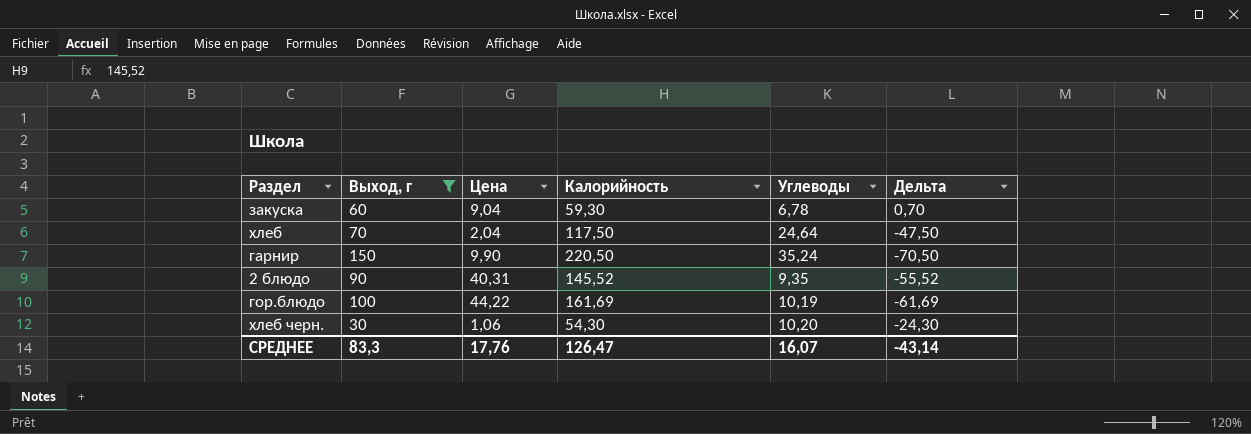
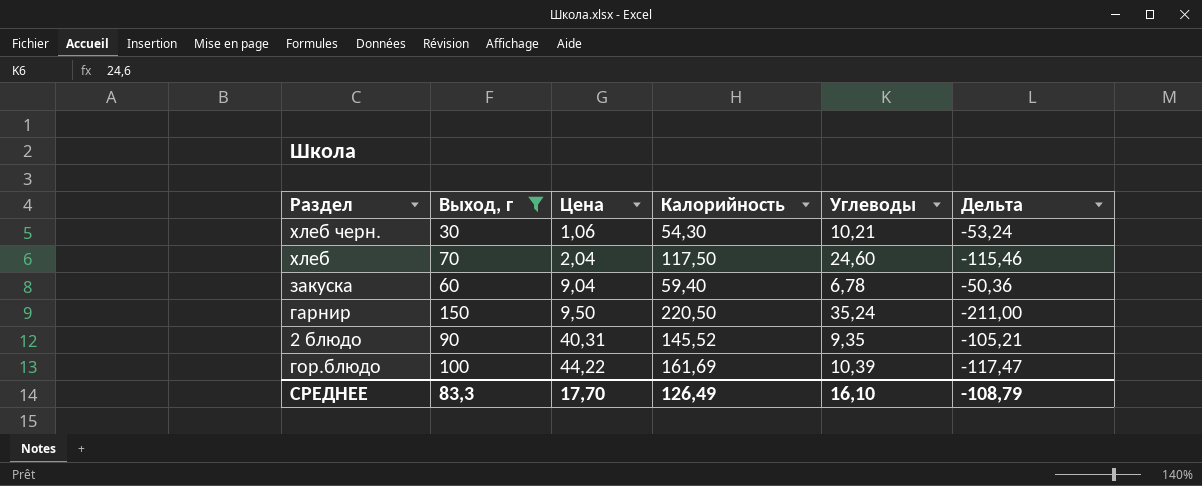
row order: none -> Цена ascending
column Дельта | formula: [Выход, г] - [Калорийность] -> [Цена] - [Калорийность]
хлеб черн. | Углеводы: 10,20 -> 10,21
хлеб | Углеводы: 24,64 -> 24,60
закуска | Калорийность: 59,30 -> 59,40
гарнир | Цена: 9,90 -> 9,50
гор.блюдо | Углеводы: 10,19 -> 10,39
СРЕДНЕЕ | Цена: 17,76 -> 17,70
СРЕДНЕЕ | Калорийность: 126,47 -> 126,49
СРЕДНЕЕ | Углеводы: 16,07 -> 16,10
СРЕДНЕЕ | Дельта: -43,14 -> -108,79

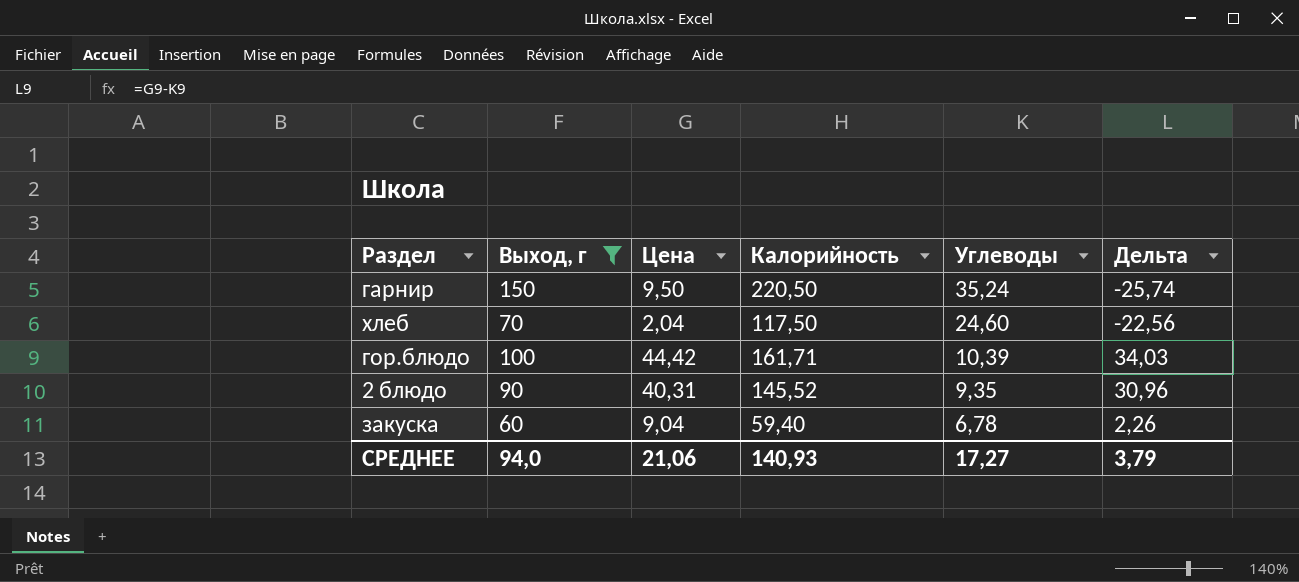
row order: Цена ascending -> Углеводы descending
column Дельта | formula: [Цена] - [Калорийность] -> [Цена] - [Углеводы]
row хлеб черн.: 30 | 1,06 | 54,30 | 10,21 | -53,24 -> none
гор.блюдо | Цена: 44,22 -> 44,42
гор.блюдо | Калорийность: 161,69 -> 161,71
СРЕДНЕЕ | Выход, г: 83,3 -> 94,0
СРЕДНЕЕ | Цена: 17,70 -> 21,06
СРЕДНЕЕ | Калорийность: 126,49 -> 140,93
СРЕДНЕЕ | Углеводы: 16,10 -> 17,27
СРЕДНЕЕ | Дельта: -108,79 -> 3,79

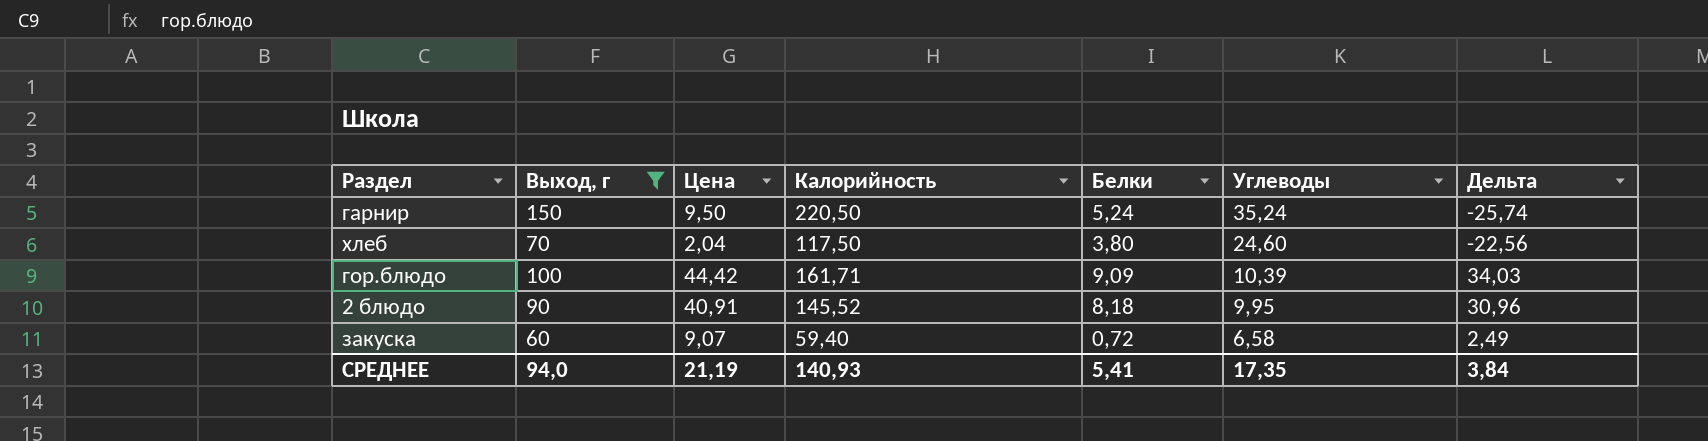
column Белки | position: none -> 5
2 блюдо | Цена: 40,31 -> 40,91
2 блюдо | Углеводы: 9,35 -> 9,95
закуска | Цена: 9,04 -> 9,07
закуска | Углеводы: 6,78 -> 6,58
закуска | Дельта: 2,26 -> 2,49
СРЕДНЕЕ | Цена: 21,06 -> 21,19
СРЕДНЕЕ | Углеводы: 17,27 -> 17,35
СРЕДНЕЕ | Дельта: 3,79 -> 3,84

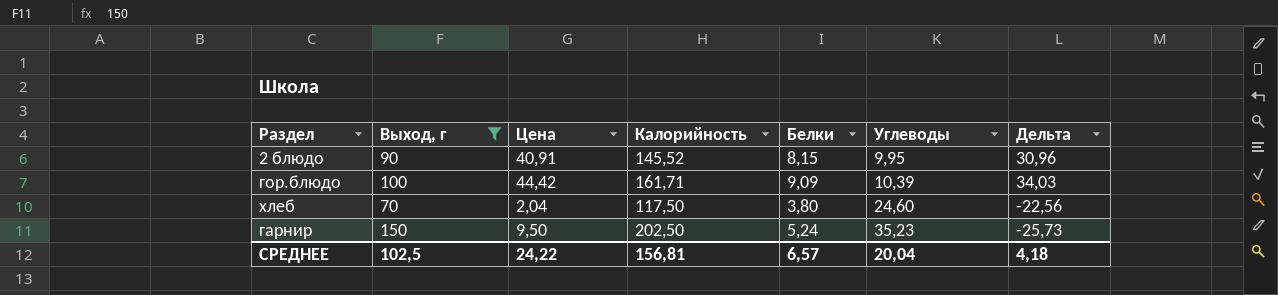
row order: Углеводы descending -> Углеводы ascending
row закуска: 60 | 9,07 | 59,40 | 0,72 | 6,58 | 2,49 -> none
2 блюдо | Белки: 8,18 -> 8,15
гарнир | Калорийность: 220,50 -> 202,50
гарнир | Углеводы: 35,24 -> 35,23
гарнир | Дельта: -25,74 -> -25,73
СРЕДНЕЕ | Выход, г: 94,0 -> 102,5
СРЕДНЕЕ | Цена: 21,19 -> 24,22
СРЕДНЕЕ | Калорийность: 140,93 -> 156,81
СРЕДНЕЕ | Белки: 5,41 -> 6,57
СРЕДНЕЕ | Углеводы: 17,35 -> 20,04
СРЕДНЕЕ | Дельта: 3,84 -> 4,18

